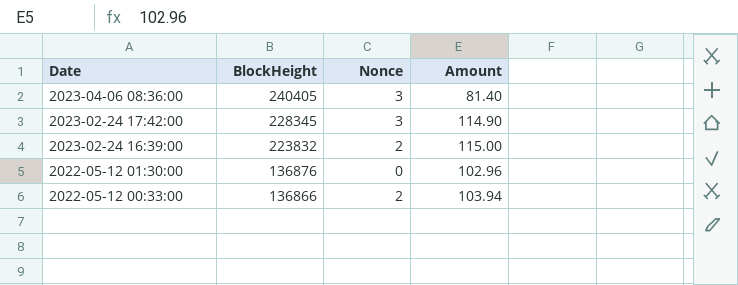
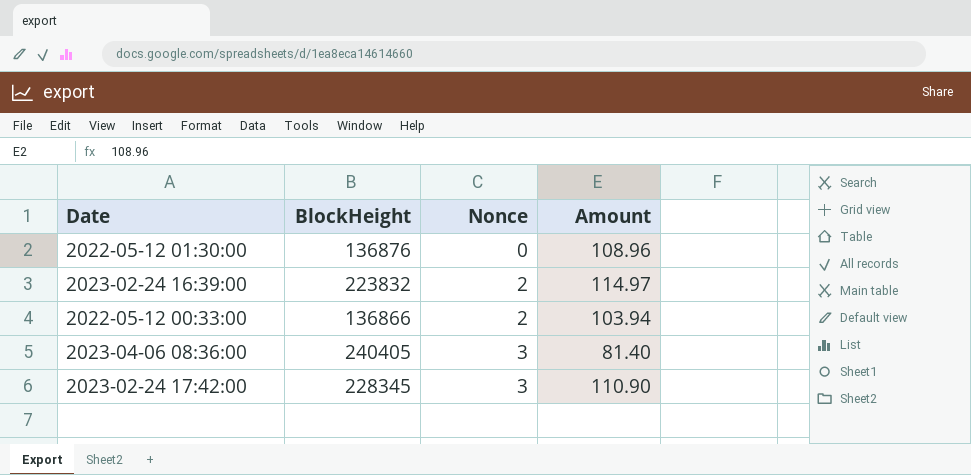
row order: Date descending -> Nonce ascending
2022-05-12 01:30:00 | Amount: 102.96 -> 108.96
2023-02-24 16:39:00 | Amount: 115.00 -> 114.97
2023-02-24 17:42:00 | Amount: 114.90 -> 110.90

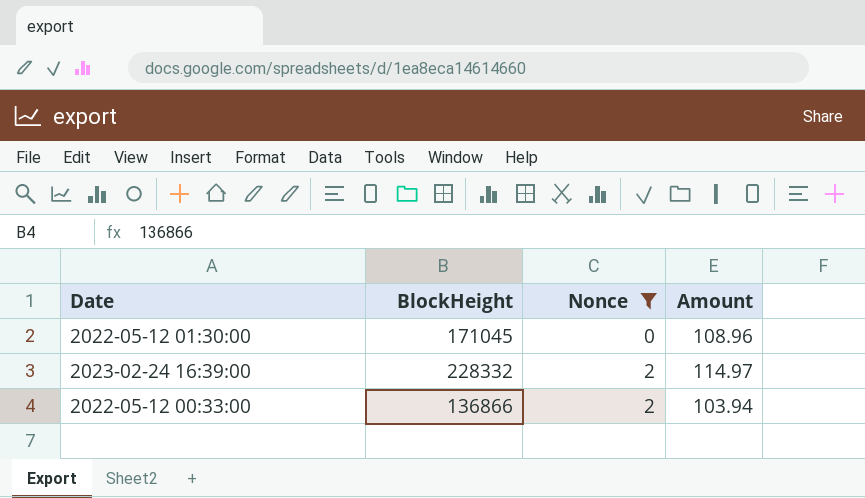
filter: none -> Nonce != 3
2022-05-12 01:30:00 | BlockHeight: 136876 -> 171045
2023-02-24 16:39:00 | BlockHeight: 223832 -> 228332

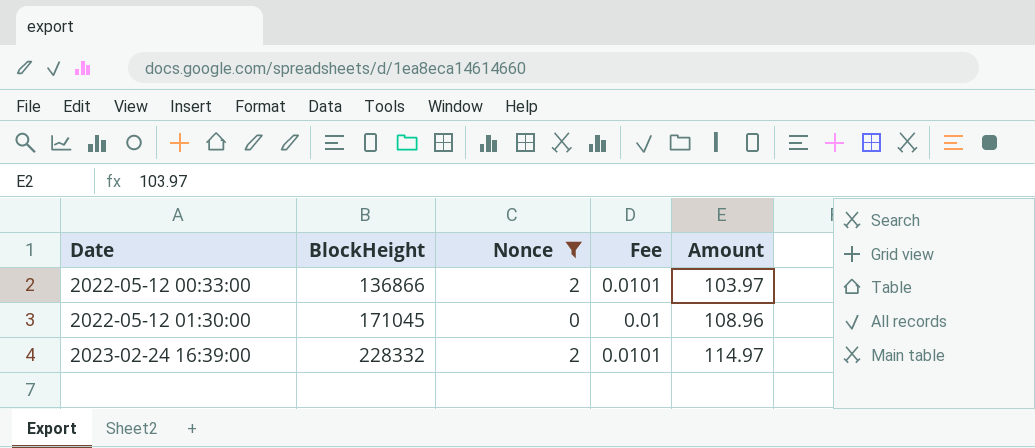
row order: Nonce ascending -> Date ascending
column Fee | position: none -> 4
2022-05-12 00:33:00 | Amount: 103.94 -> 103.97

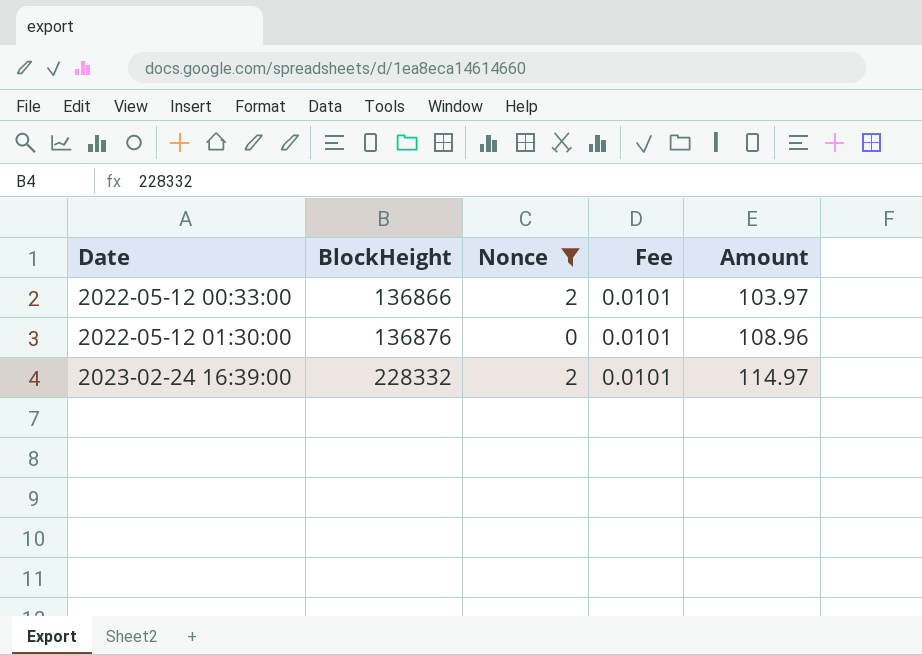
2022-05-12 01:30:00 | BlockHeight: 171045 -> 136876
2022-05-12 01:30:00 | Fee: 0.01 -> 0.0101

